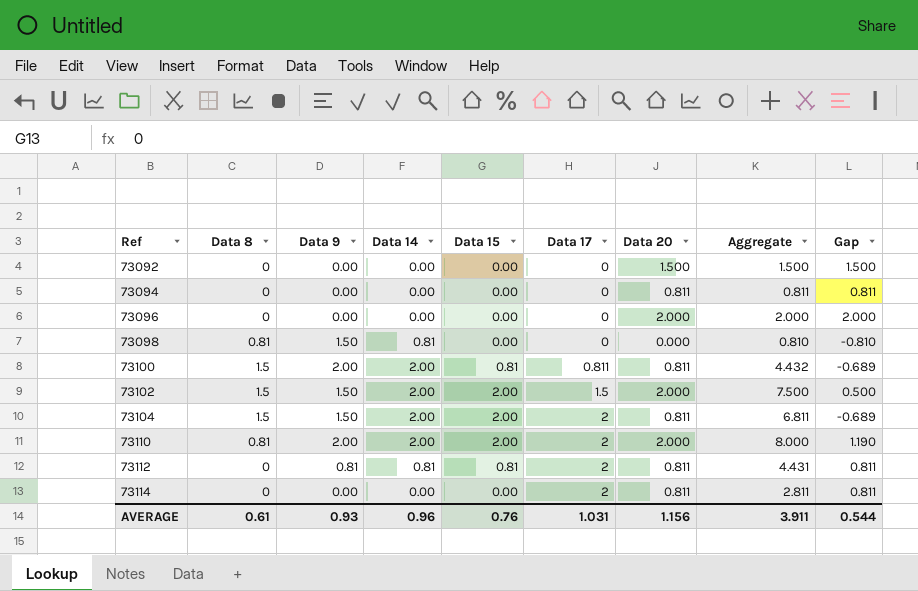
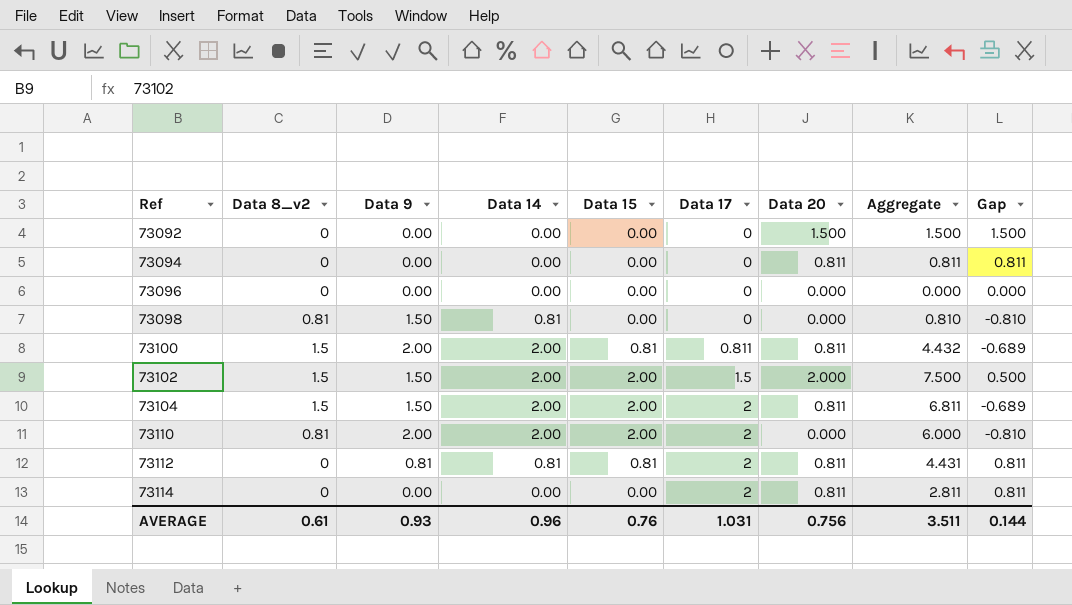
column name: Data 8 -> Data 8_v2
73096 | Data 20: 2.000 -> 0.000
73096 | Aggregate: 2.000 -> 0.000
73096 | Gap: 2.000 -> 0.000
73110 | Data 20: 2.000 -> 0.000
73110 | Aggregate: 8.000 -> 6.000
73110 | Gap: 1.190 -> -0.810
AVERAGE | Data 20: 1.156 -> 0.756
AVERAGE | Aggregate: 3.911 -> 3.511
AVERAGE | Gap: 0.544 -> 0.144

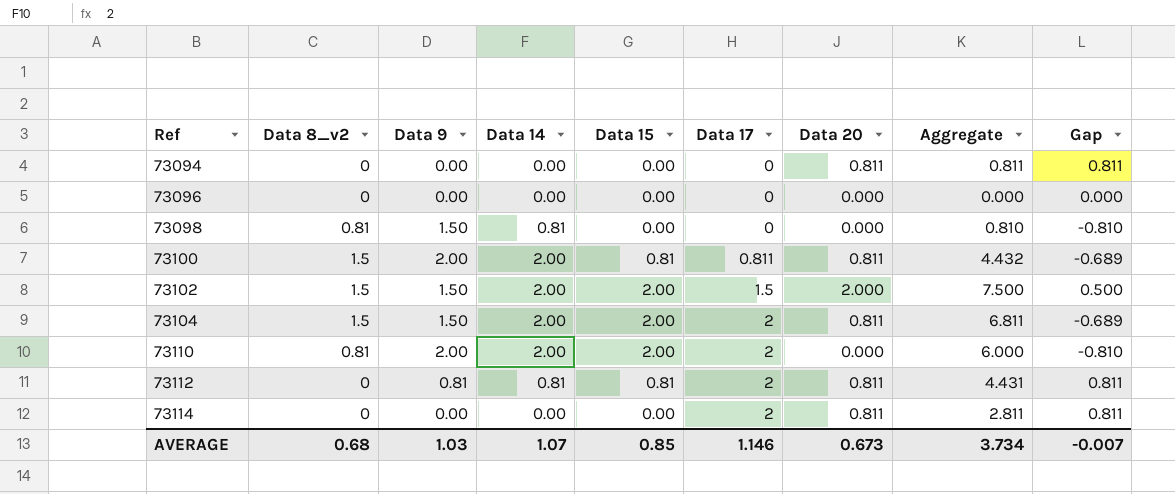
row 73092: 0 | 0.00 | 0.00 | 0.00 | 0 | 1.500 | 1.500 | 1.500 -> none
AVERAGE | Data 8_v2: 0.61 -> 0.68
AVERAGE | Data 9: 0.93 -> 1.03
AVERAGE | Data 14: 0.96 -> 1.07
AVERAGE | Data 15: 0.76 -> 0.85
AVERAGE | Data 17: 1.031 -> 1.146
AVERAGE | Data 20: 0.756 -> 0.673
AVERAGE | Aggregate: 3.511 -> 3.734
AVERAGE | Gap: 0.144 -> -0.007

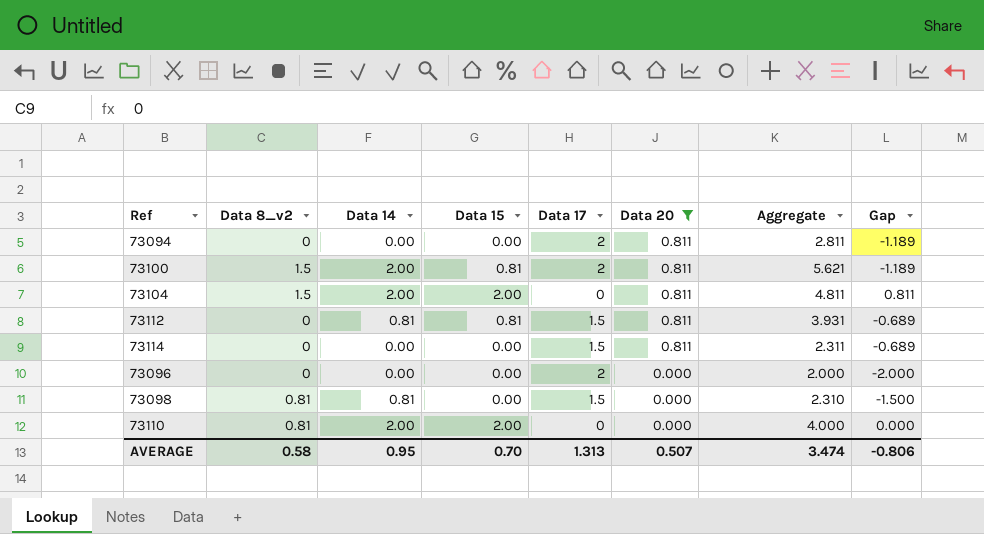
filter: none -> Data 20 != 2.000
row order: Ref ascending -> Data 20 descending
column Data 9 | position: 3 -> none
column Gap | formula: [Data 20] - [Data 8_v2] -> [Data 20] - [Data 17]
73094 | Data 17: 0 -> 2
73094 | Aggregate: 0.811 -> 2.811
73100 | Data 17: 0.811 -> 2
73100 | Aggregate: 4.432 -> 5.621
73104 | Data 17: 2 -> 0
73104 | Aggregate: 6.811 -> 4.811
73112 | Data 17: 2 -> 1.5
73112 | Aggregate: 4.431 -> 3.931
73114 | Data 17: 2 -> 1.5
73114 | Aggregate: 2.811 -> 2.311
73096 | Data 17: 0 -> 2
73096 | Aggregate: 0.000 -> 2.000
73098 | Data 17: 0 -> 1.5
73098 | Aggregate: 0.810 -> 2.310
73110 | Data 17: 2 -> 0
73110 | Aggregate: 6.000 -> 4.000
AVERAGE | Data 8_v2: 0.68 -> 0.58
AVERAGE | Data 14: 1.07 -> 0.95
AVERAGE | Data 15: 0.85 -> 0.70
AVERAGE | Data 17: 1.146 -> 1.313
AVERAGE | Data 20: 0.673 -> 0.507
AVERAGE | Aggregate: 3.734 -> 3.474
AVERAGE | Gap: -0.007 -> -0.806

